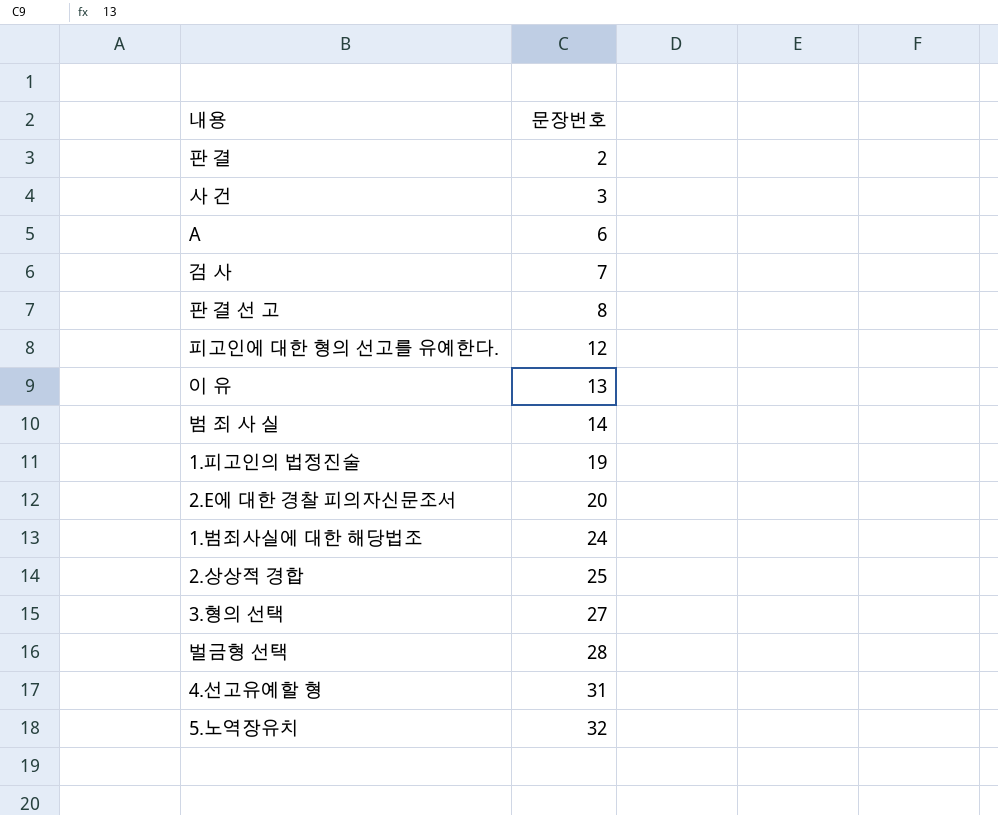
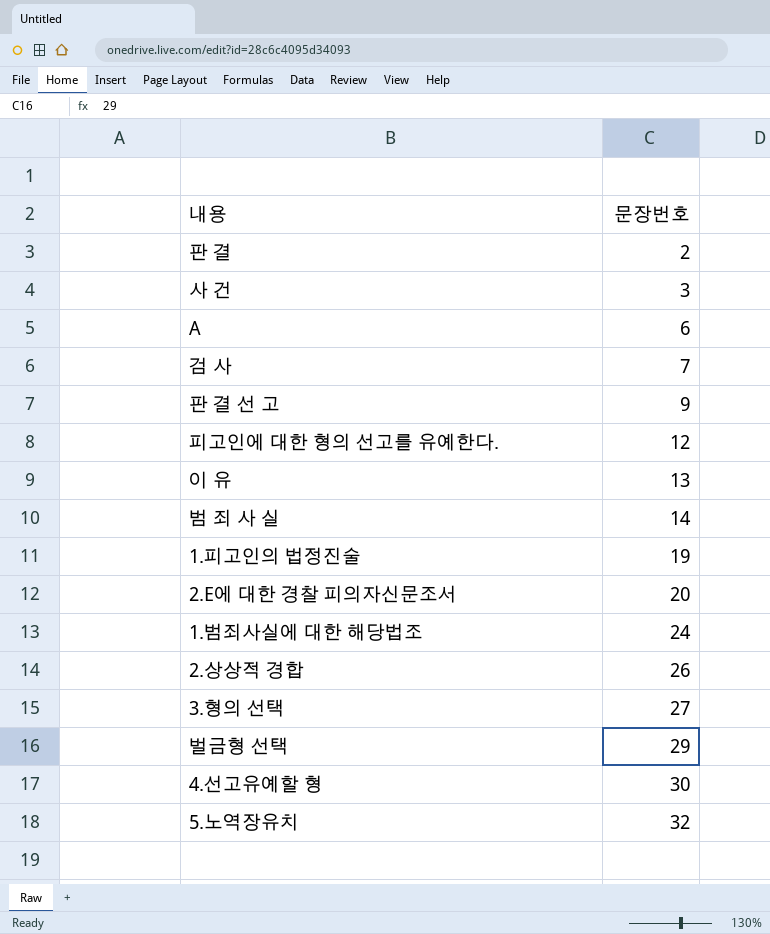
판 결 선 고 | 문장번호: 8 -> 9
2.상상적 경합 | 문장번호: 25 -> 26
벌금형 선택 | 문장번호: 28 -> 29
4.선고유예할 형 | 문장번호: 31 -> 30

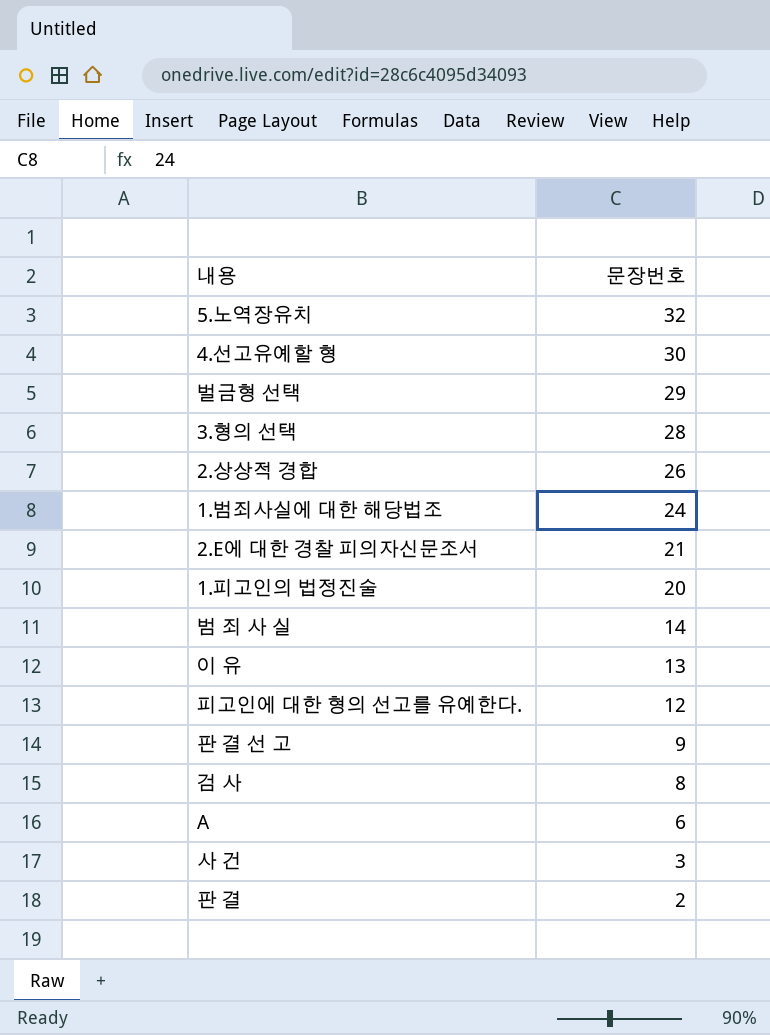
row order: 문장번호 ascending -> 문장번호 descending
3.형의 선택 | 문장번호: 27 -> 28
2.E에 대한 경찰 피의자신문조서 | 문장번호: 20 -> 21
1.피고인의 법정진술 | 문장번호: 19 -> 20
검 사 | 문장번호: 7 -> 8

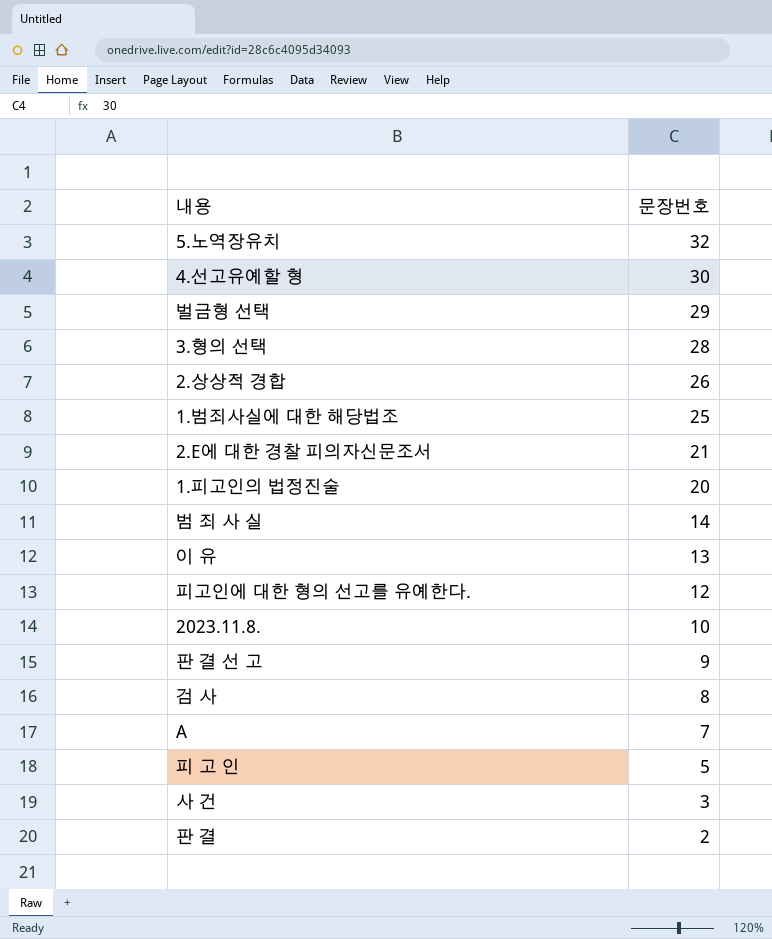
1.범죄사실에 대한 해당법조 | 문장번호: 24 -> 25
row 2023.11.8.: none -> 10
A | 문장번호: 6 -> 7
row 피 고 인: none -> 5

